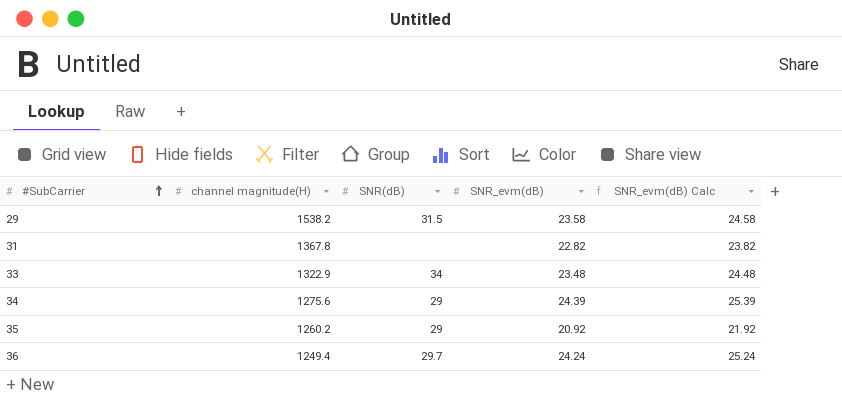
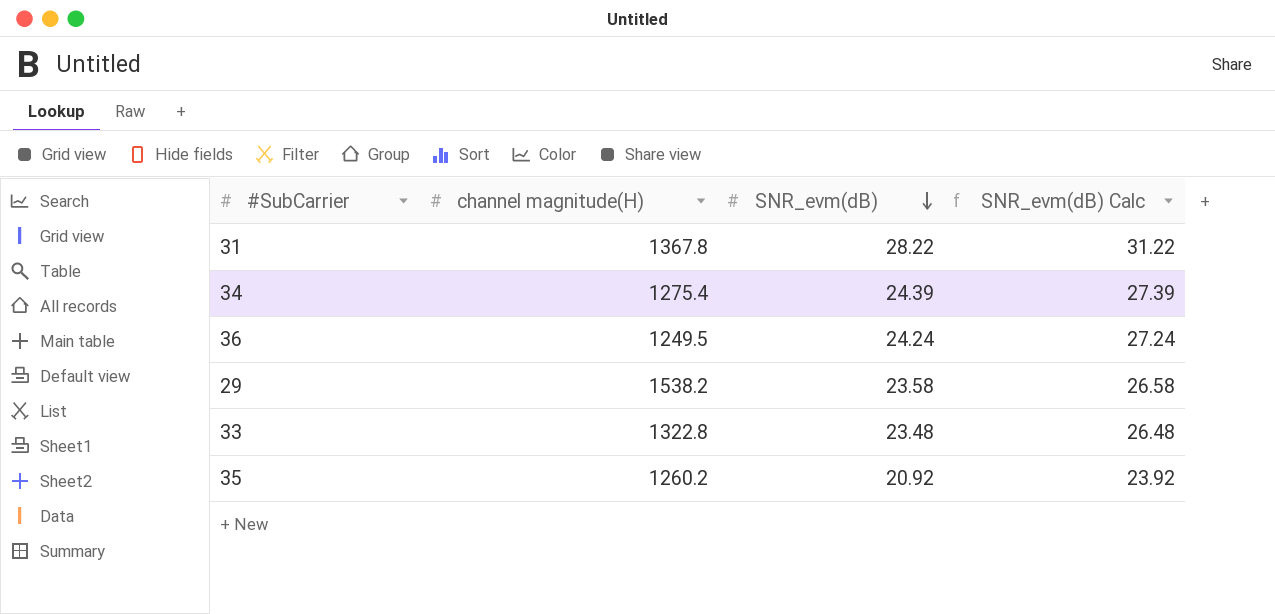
row order: #SubCarrier ascending -> SNR_evm(dB) descending
column SNR(dB) | position: 3 -> none
column SNR_evm(dB) Calc | formula: [SNR_evm(dB)] + 1 -> [SNR_evm(dB)] + 3
31 | SNR_evm(dB): 22.82 -> 28.22
34 | channel magnitude(H): 1275.6 -> 1275.4
36 | channel magnitude(H): 1249.4 -> 1249.5
33 | channel magnitude(H): 1322.9 -> 1322.8

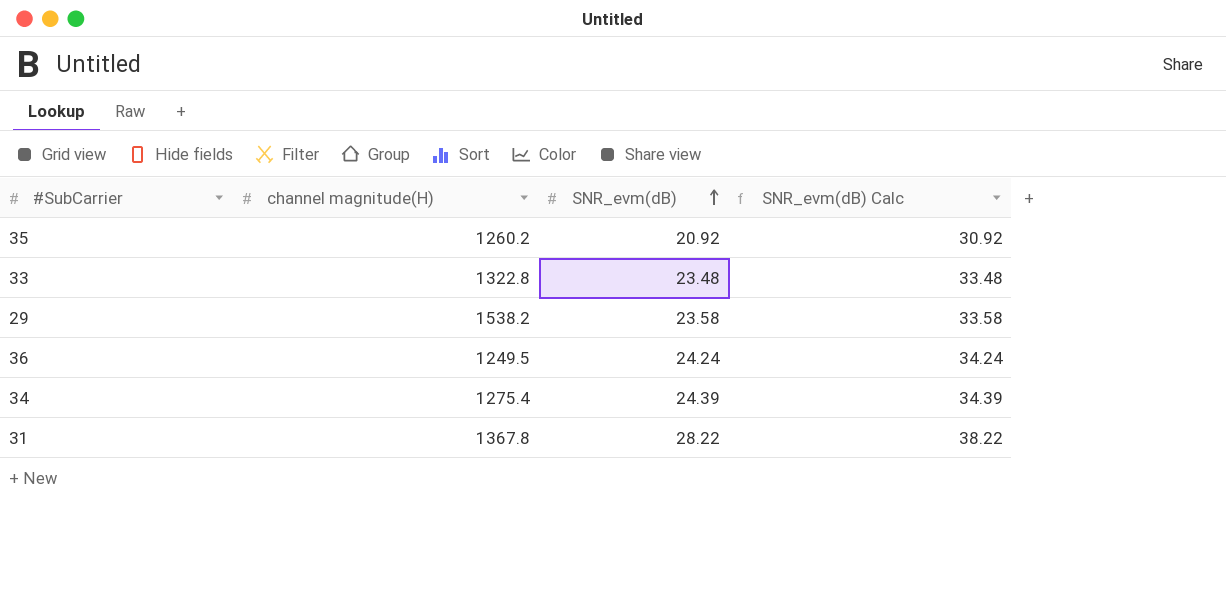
row order: SNR_evm(dB) descending -> SNR_evm(dB) ascending
column SNR_evm(dB) Calc | formula: [SNR_evm(dB)] + 3 -> [SNR_evm(dB)] + 10

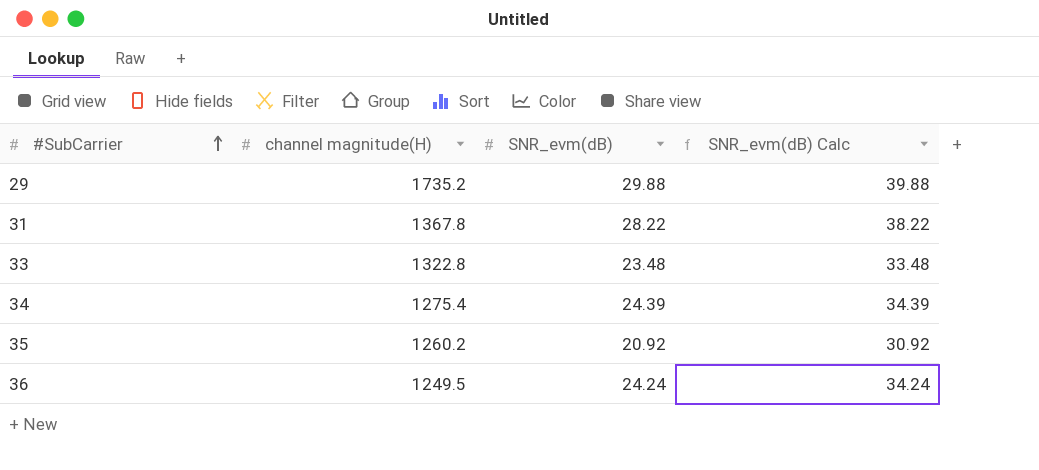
row order: SNR_evm(dB) ascending -> #SubCarrier ascending
29 | channel magnitude(H): 1538.2 -> 1735.2
29 | SNR_evm(dB): 23.58 -> 29.88
29 | SNR_evm(dB) Calc: 33.58 -> 39.88

